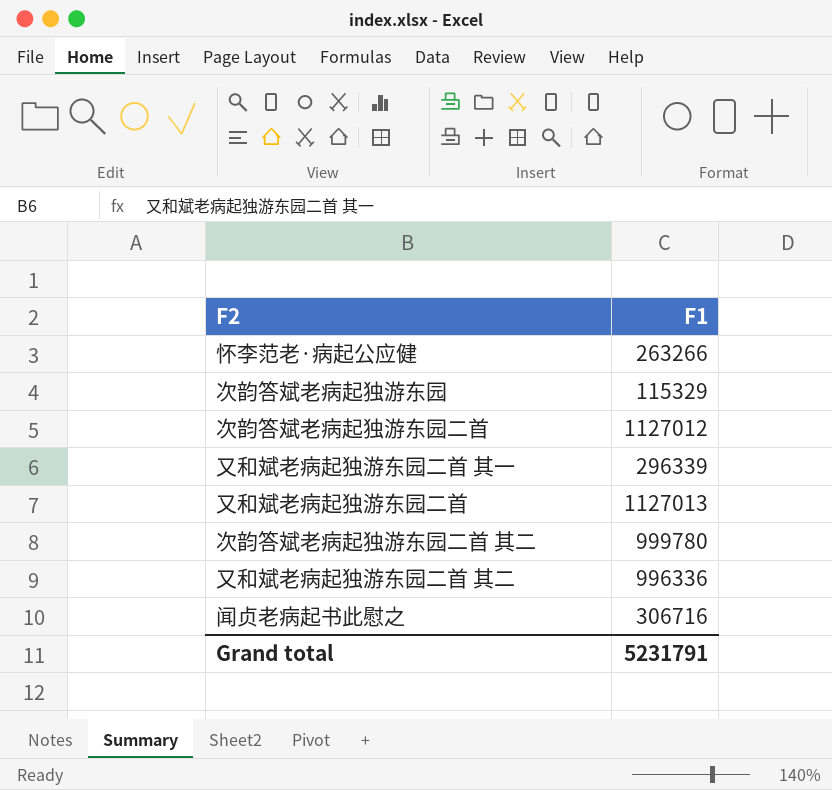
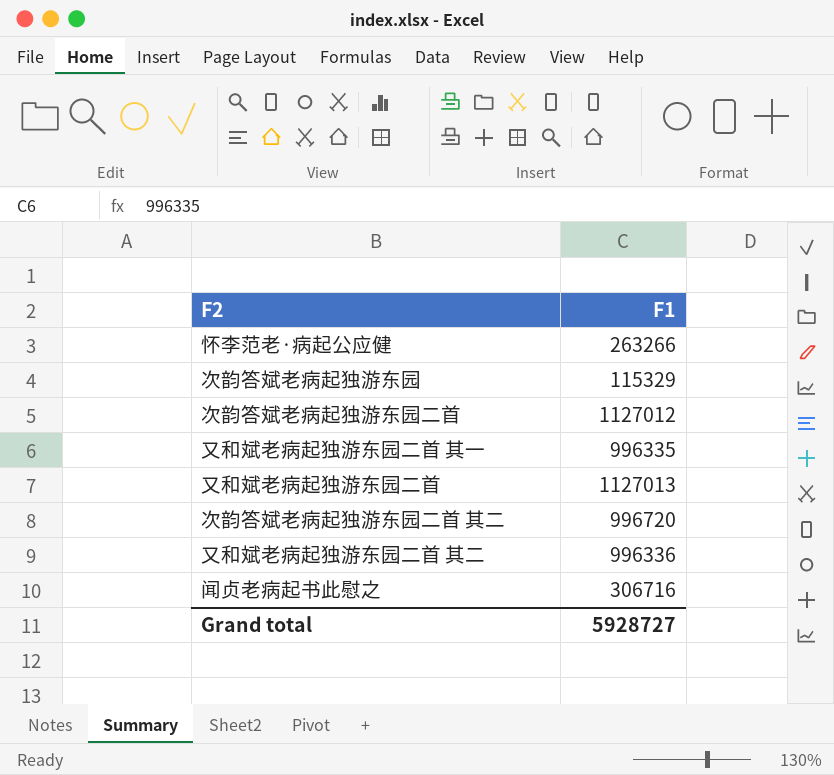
又和斌老病起独游东园二首 其一 | F1: 296339 -> 996335
次韵答斌老病起独游东园二首 其二 | F1: 999780 -> 996720
Grand total | F1: 5231791 -> 5928727

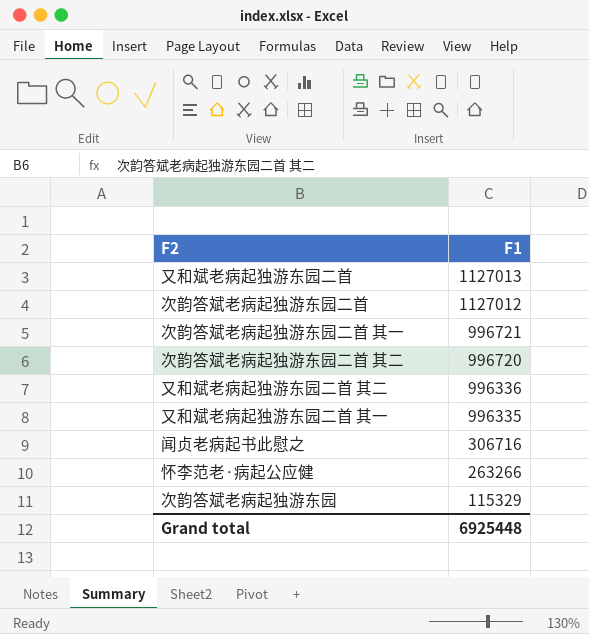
row order: none -> F1 descending
row 次韵答斌老病起独游东园二首 其一: none -> 996721
Grand total | F1: 5928727 -> 6925448

